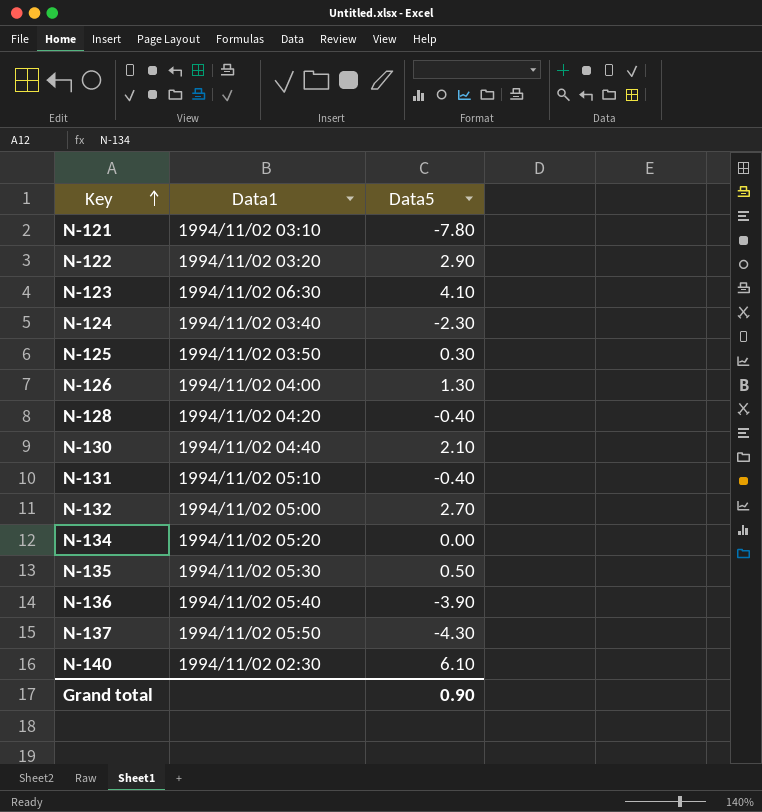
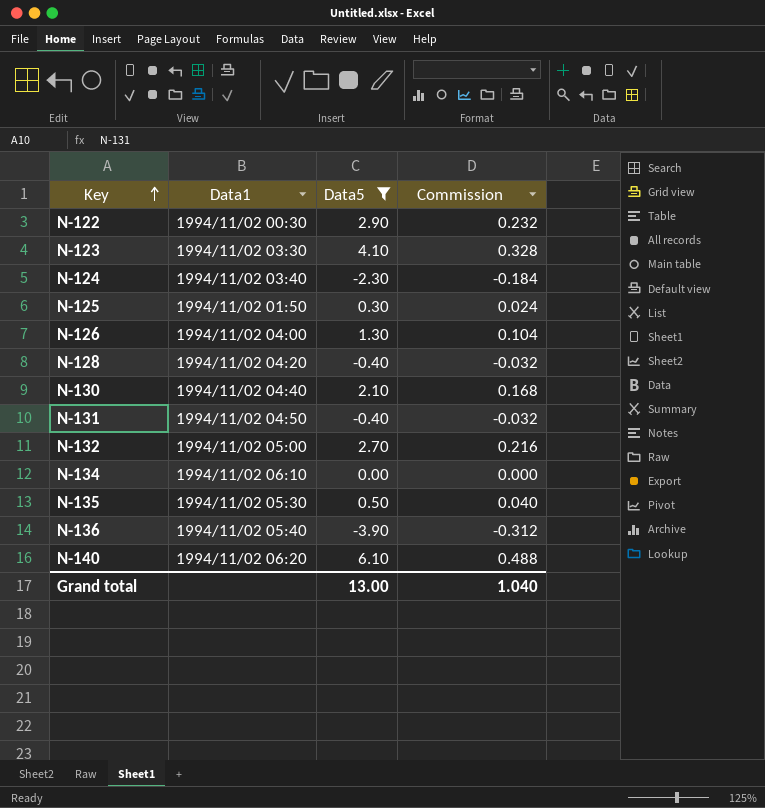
filter: none -> Data5 >= -3.90
column Commission | formula: none -> [Data5] * 0.08
N-122 | Data1: 1994/11/02 03:20 -> 1994/11/02 00:30
N-123 | Data1: 1994/11/02 06:30 -> 1994/11/02 03:30
N-125 | Data1: 1994/11/02 03:50 -> 1994/11/02 01:50
N-131 | Data1: 1994/11/02 05:10 -> 1994/11/02 04:50
N-134 | Data1: 1994/11/02 05:20 -> 1994/11/02 06:10
N-140 | Data1: 1994/11/02 02:30 -> 1994/11/02 06:20
Grand total | Data5: 0.90 -> 13.00

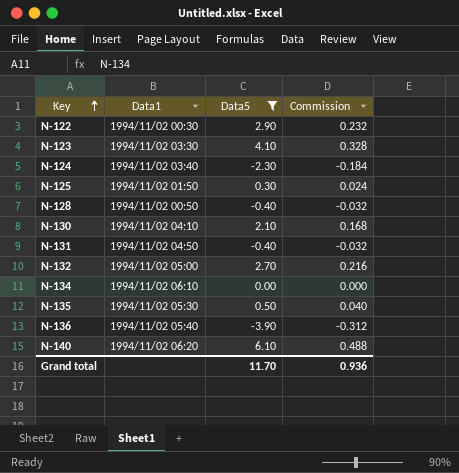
row N-126: 1994/11/02 04:00 | 1.30 | 0.104 -> none
N-128 | Data1: 1994/11/02 04:20 -> 1994/11/02 00:50
N-130 | Data1: 1994/11/02 04:40 -> 1994/11/02 04:10
Grand total | Data5: 13.00 -> 11.70
Grand total | Commission: 1.040 -> 0.936

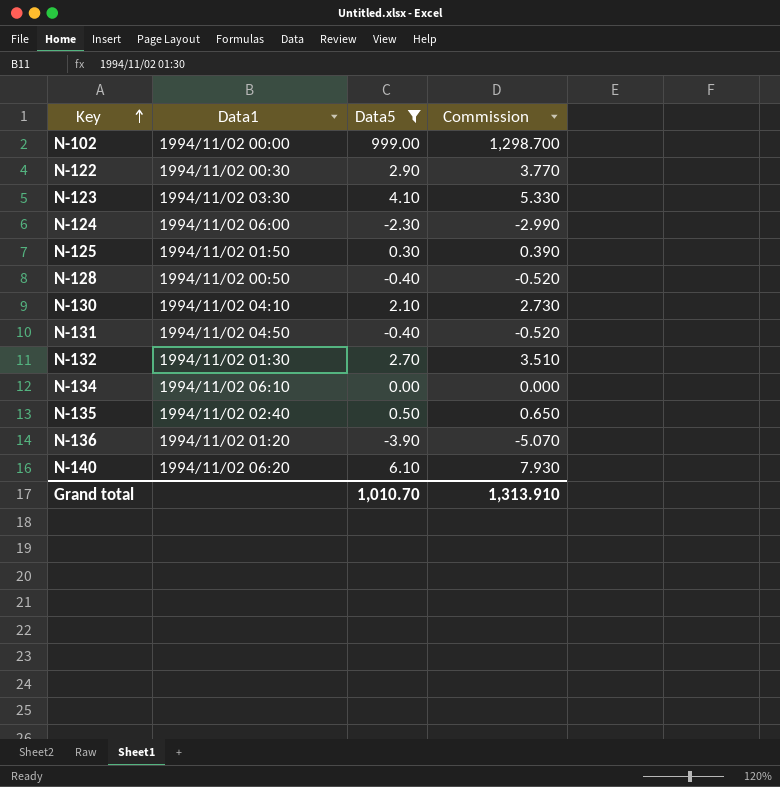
column Commission | formula: [Data5] * 0.08 -> [Data5] * 1.3
row N-102: none -> 1994/11/02 00:00 | 999.00 | 1,298.700
N-124 | Data1: 1994/11/02 03:40 -> 1994/11/02 06:00
N-132 | Data1: 1994/11/02 05:00 -> 1994/11/02 01:30
N-135 | Data1: 1994/11/02 05:30 -> 1994/11/02 02:40
N-136 | Data1: 1994/11/02 05:40 -> 1994/11/02 01:20
Grand total | Data5: 11.70 -> 1,010.70
Grand total | Commission: 0.936 -> 1,313.910

